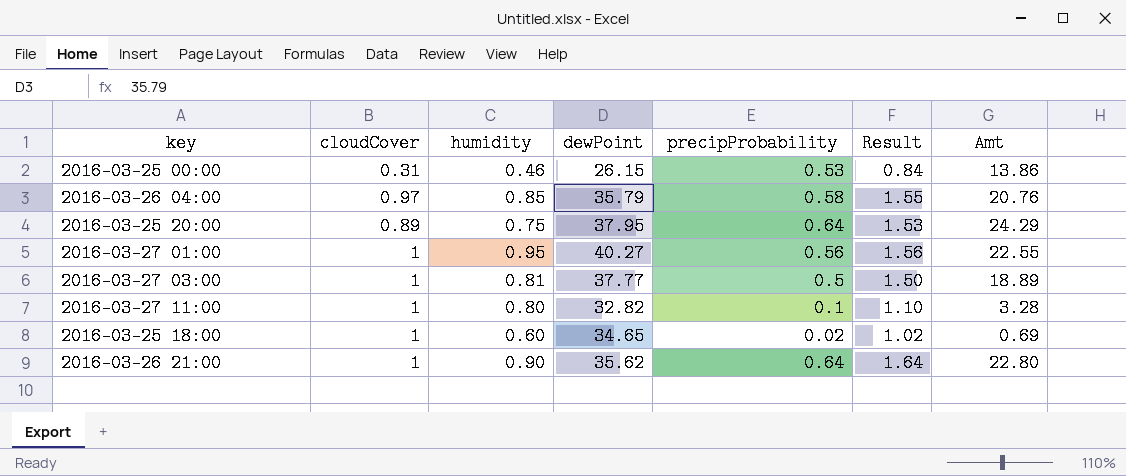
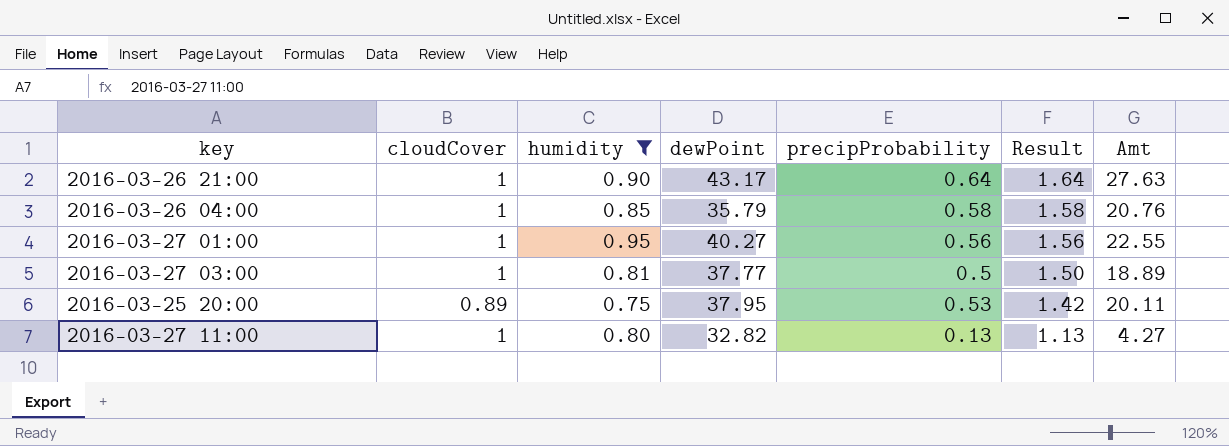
filter: none -> humidity >= 0.75
row order: none -> Result descending
2016-03-26 21:00 | dewPoint: 35.62 -> 43.17
2016-03-26 21:00 | Amt: 22.80 -> 27.63
2016-03-26 04:00 | cloudCover: 0.97 -> 1
2016-03-26 04:00 | Result: 1.55 -> 1.58
2016-03-25 20:00 | precipProbability: 0.64 -> 0.53
2016-03-25 20:00 | Result: 1.53 -> 1.42
2016-03-25 20:00 | Amt: 24.29 -> 20.11
2016-03-27 11:00 | precipProbability: 0.1 -> 0.13
2016-03-27 11:00 | Result: 1.10 -> 1.13
2016-03-27 11:00 | Amt: 3.28 -> 4.27

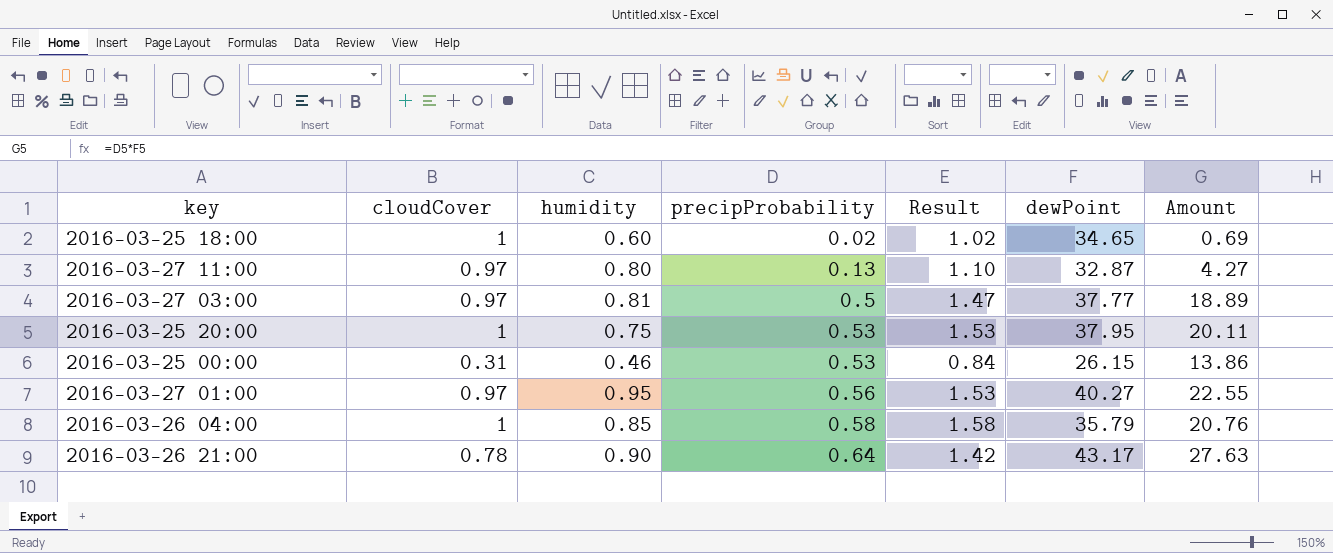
filter: humidity >= 0.75 -> none
row order: Result descending -> precipProbability ascending
column dewPoint | position: 4 -> 6
column name: Amt -> Amount
2016-03-27 11:00 | cloudCover: 1 -> 0.97
2016-03-27 11:00 | Result: 1.13 -> 1.10
2016-03-27 11:00 | dewPoint: 32.82 -> 32.87
2016-03-27 03:00 | cloudCover: 1 -> 0.97
2016-03-27 03:00 | Result: 1.50 -> 1.47
2016-03-25 20:00 | cloudCover: 0.89 -> 1
2016-03-25 20:00 | Result: 1.42 -> 1.53
2016-03-27 01:00 | cloudCover: 1 -> 0.97
2016-03-27 01:00 | Result: 1.56 -> 1.53
2016-03-26 21:00 | cloudCover: 1 -> 0.78
2016-03-26 21:00 | Result: 1.64 -> 1.42

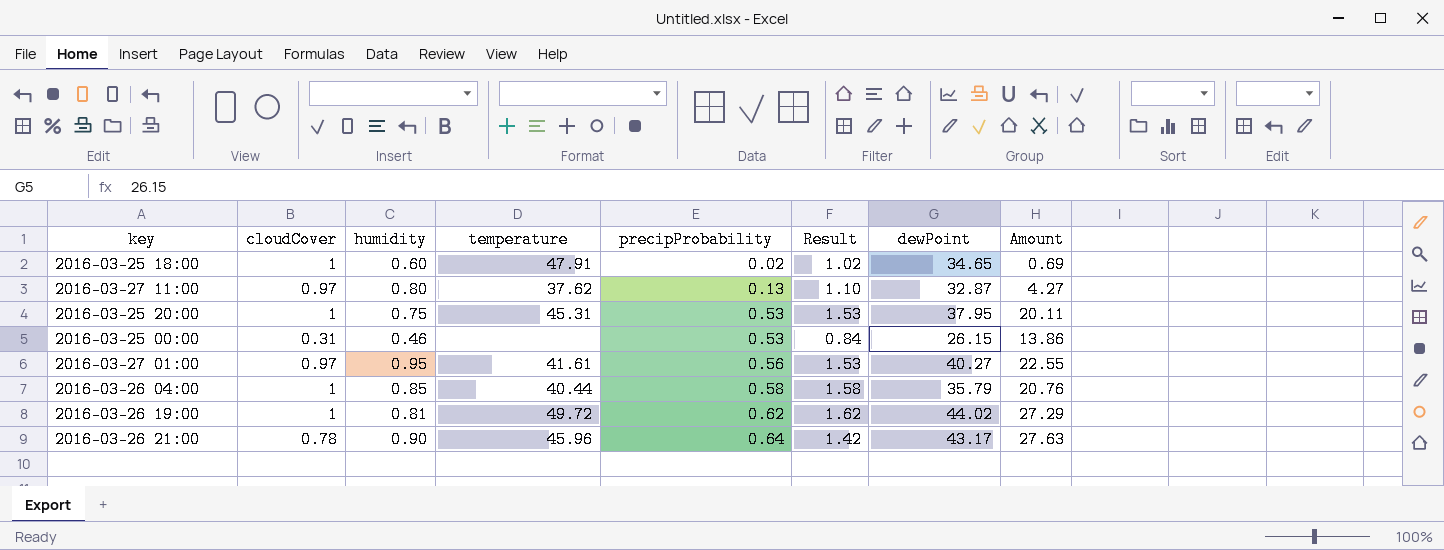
column temperature | position: none -> 4
row 2016-03-27 03:00: 0.97 | 0.81 | 0.5 | 1.47 | 37.77 | 18.89 -> none
row 2016-03-26 19:00: none -> 1 | 0.81 | 49.72 | 0.62 | 1.62 | 44.02 | 27.29

